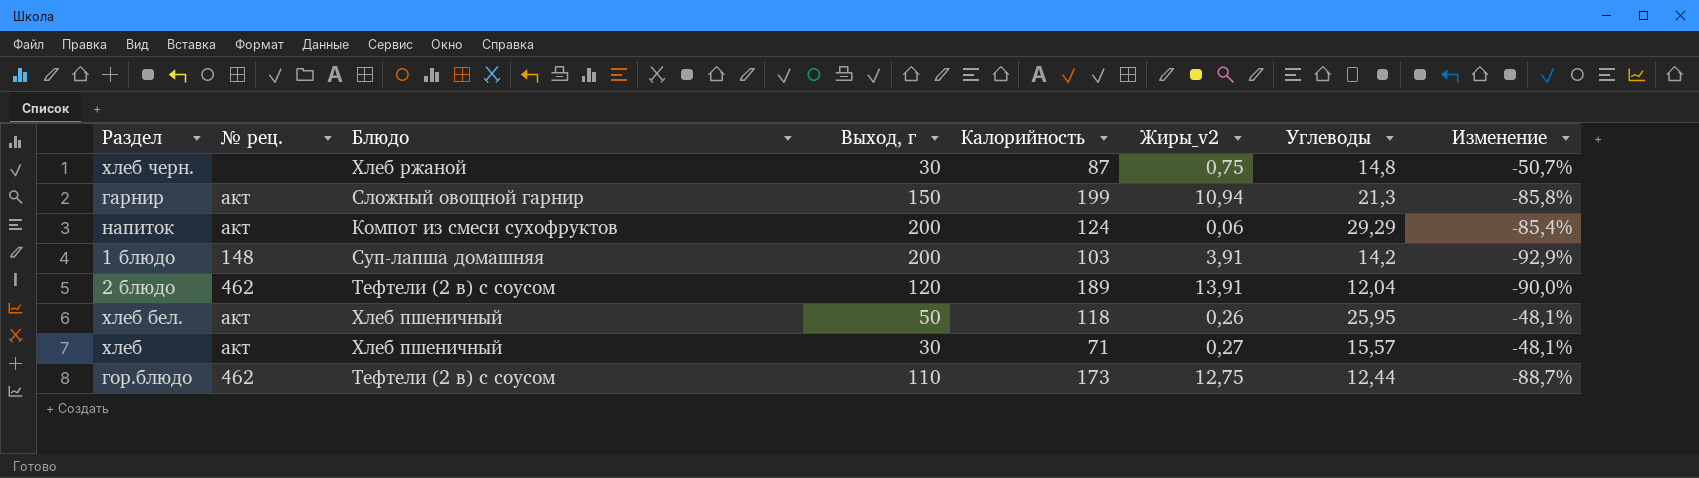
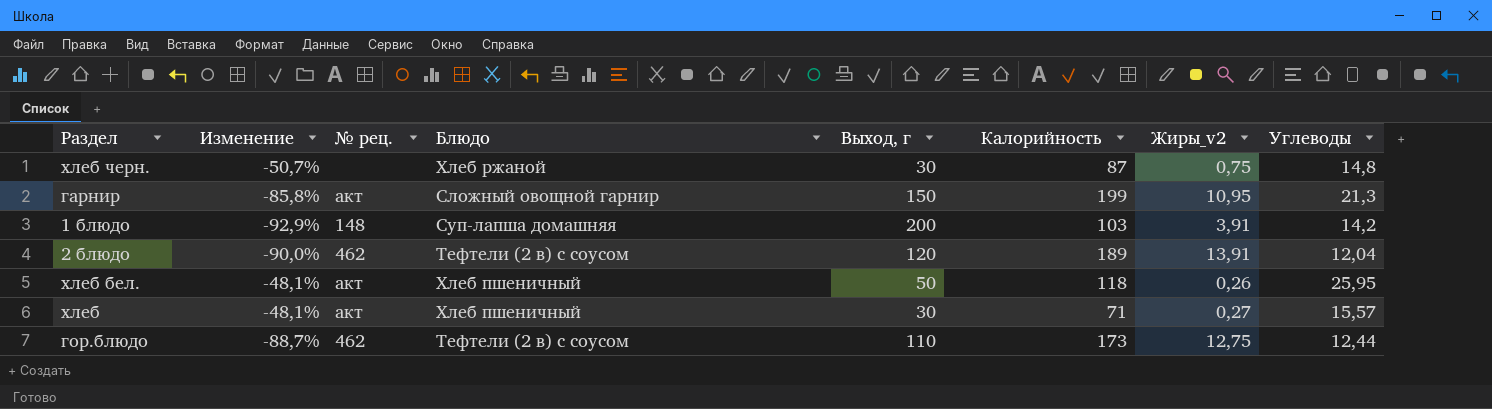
column Изменение | position: 8 -> 2
row напиток: акт | Компот из смеси сухофруктов | 200 | 124 | 0,06 | 29,29 | -85,4% -> none
гарнир | Жиры_v2: 10,94 -> 10,95

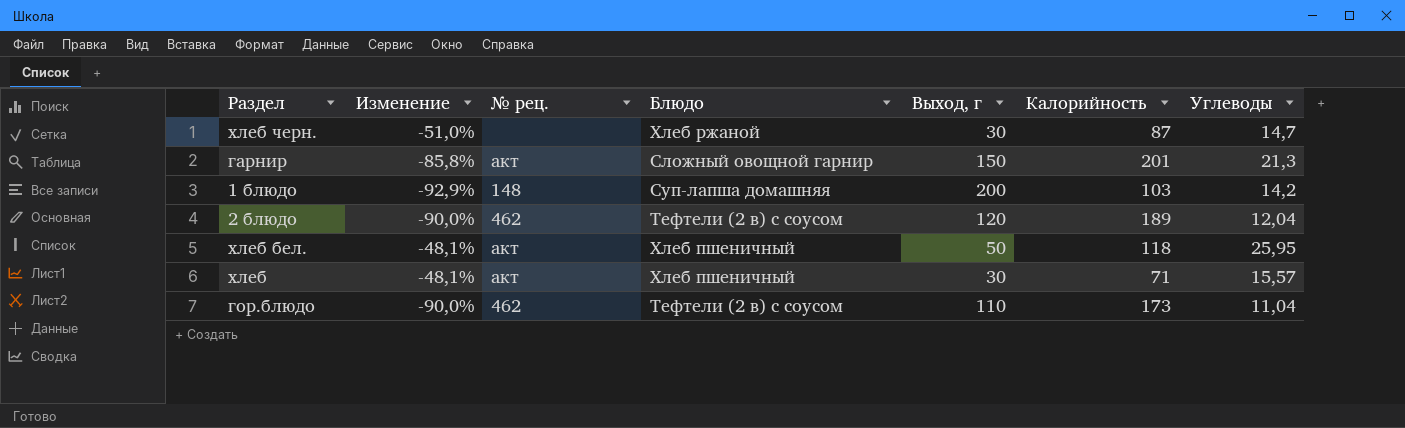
column Жиры_v2 | position: 7 -> none
хлеб черн. | Изменение: -50,7% -> -51,0%
хлеб черн. | Углеводы: 14,8 -> 14,7
гарнир | Калорийность: 199 -> 201
гор.блюдо | Изменение: -88,7% -> -90,0%
гор.блюдо | Углеводы: 12,44 -> 11,04

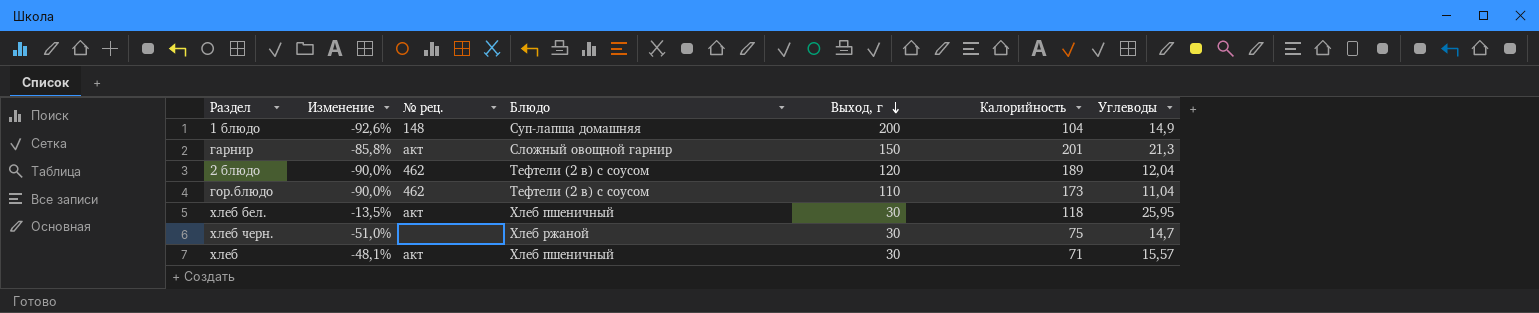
row order: none -> Выход, г descending
1 блюдо | Изменение: -92,9% -> -92,6%
1 блюдо | Калорийность: 103 -> 104
1 блюдо | Углеводы: 14,2 -> 14,9
хлеб бел. | Изменение: -48,1% -> -13,5%
хлеб бел. | Выход, г: 50 -> 30
хлеб черн. | Калорийность: 87 -> 75

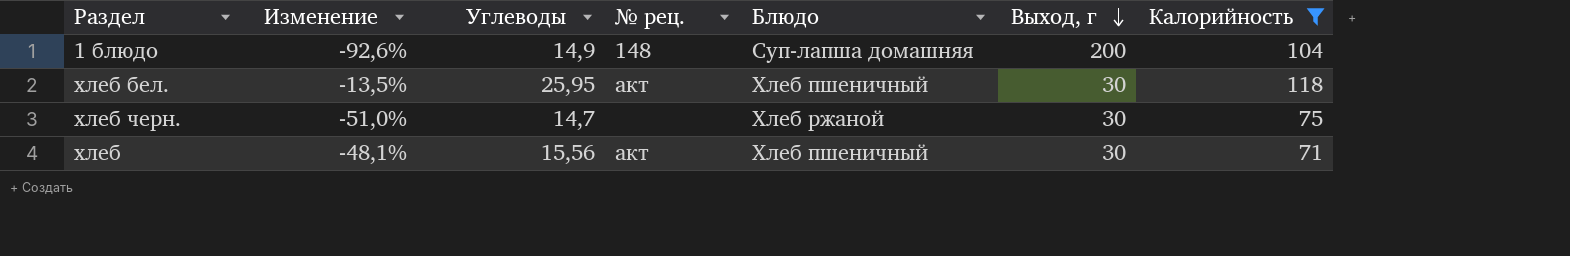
filter: none -> Калорийность <= 118
column Углеводы | position: 7 -> 3
хлеб | Углеводы: 15,57 -> 15,56

